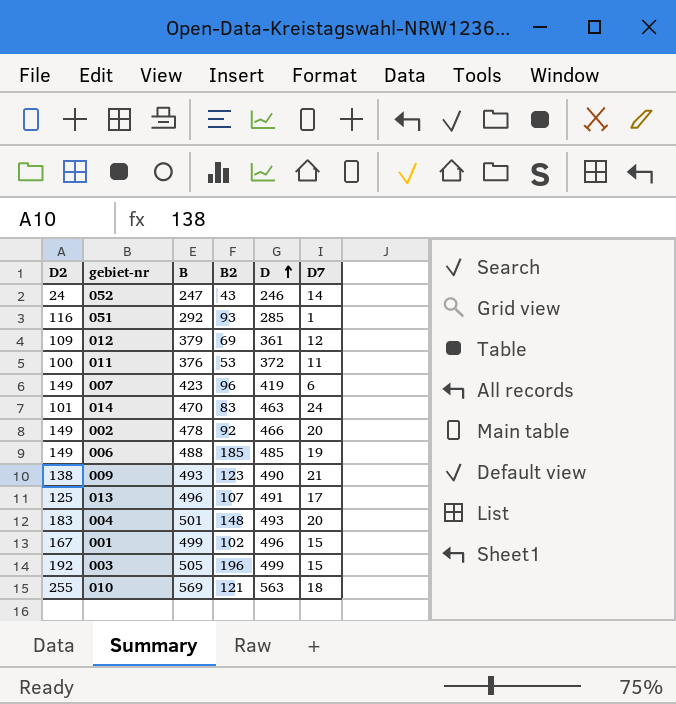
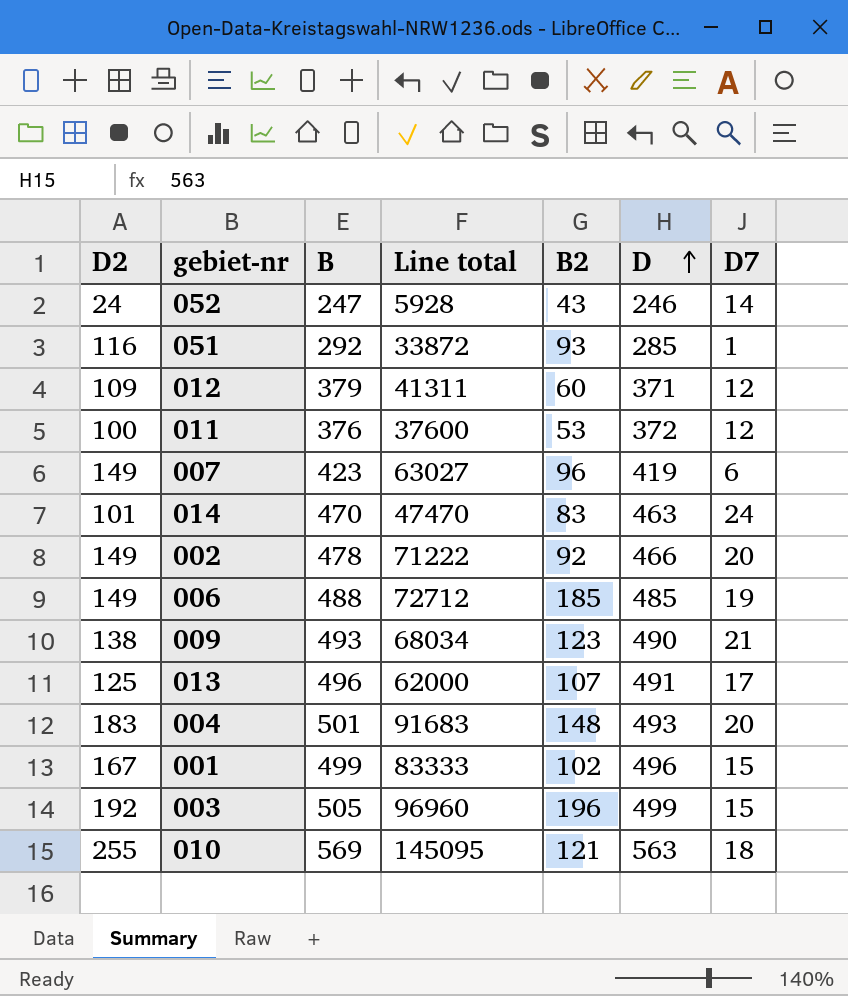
column Line total | formula: none -> [D2] * [B]
012 | B2: 69 -> 60
012 | D: 361 -> 371
011 | D7: 11 -> 12

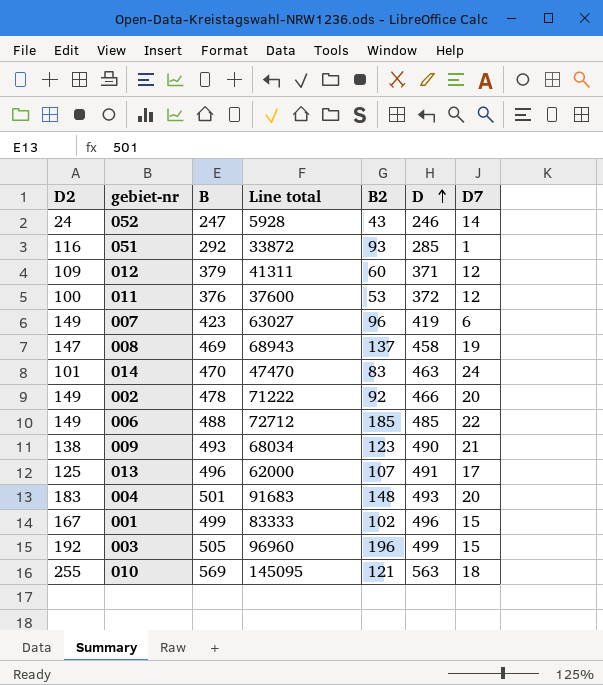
row 008: none -> 147 | 469 | 68943 | 137 | 458 | 19
006 | D7: 19 -> 22

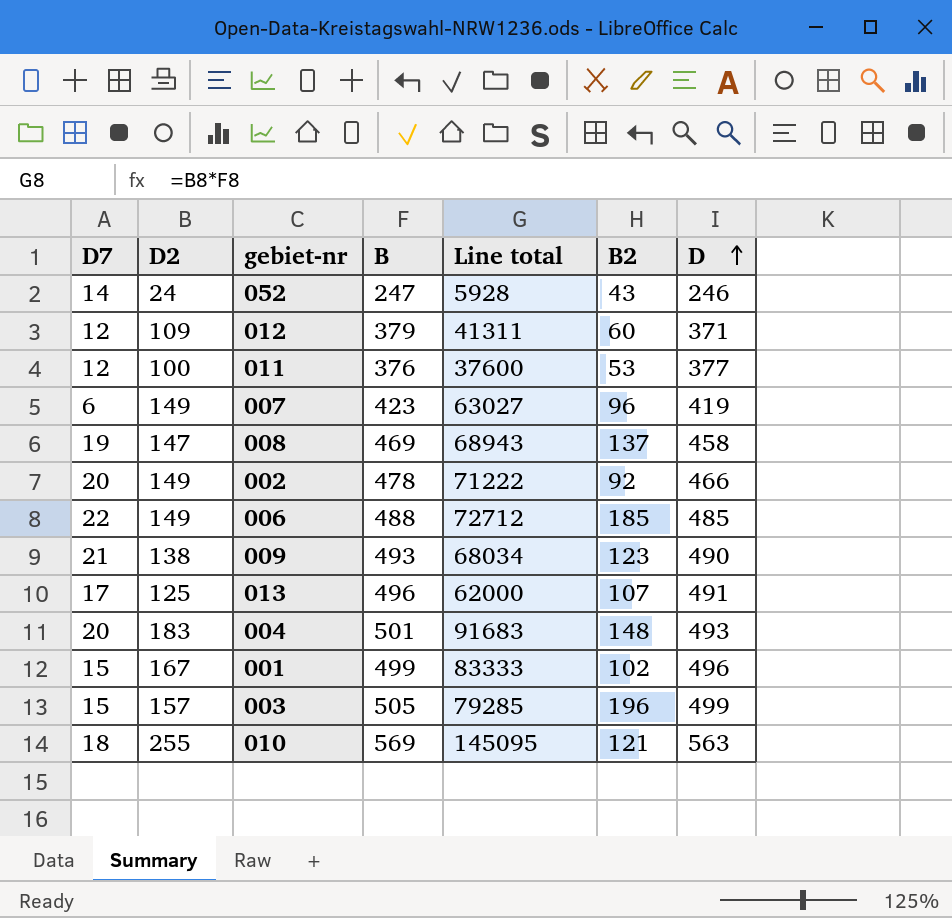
column D7 | position: 7 -> 1
row 051: 116 | 292 | 33872 | 93 | 285 | 1 -> none
row 014: 101 | 470 | 47470 | 83 | 463 | 24 -> none
011 | D: 372 -> 377
003 | D2: 192 -> 157
003 | Line total: 96960 -> 79285

